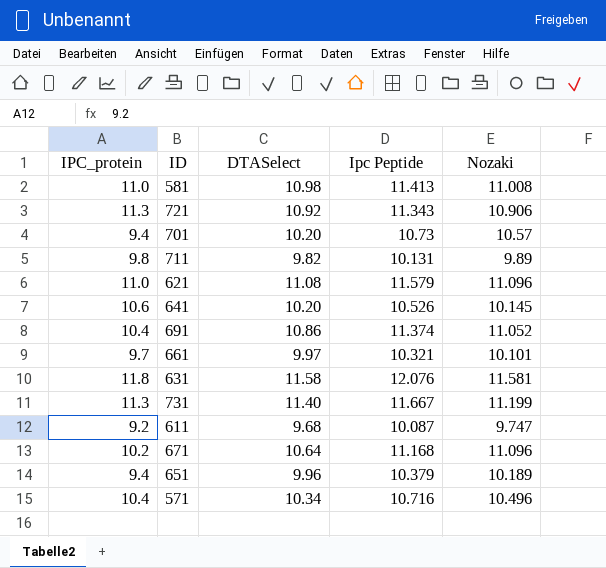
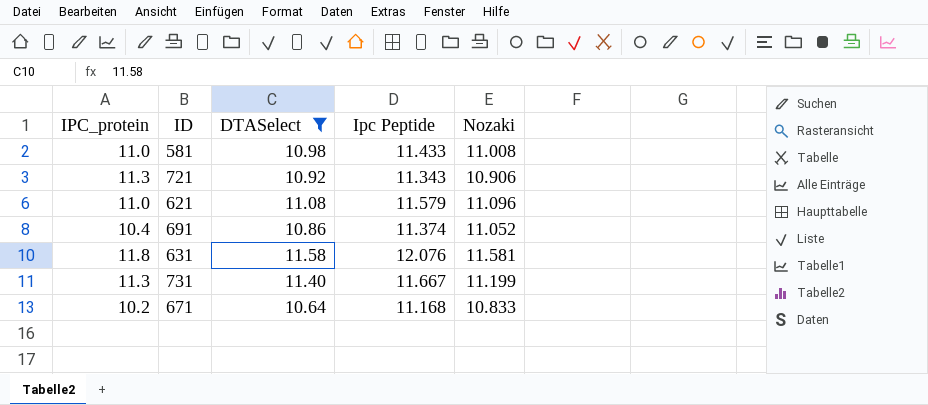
filter: none -> DTASelect >= 10.64
581 | Ipc Peptide: 11.413 -> 11.433
671 | Nozaki: 11.096 -> 10.833

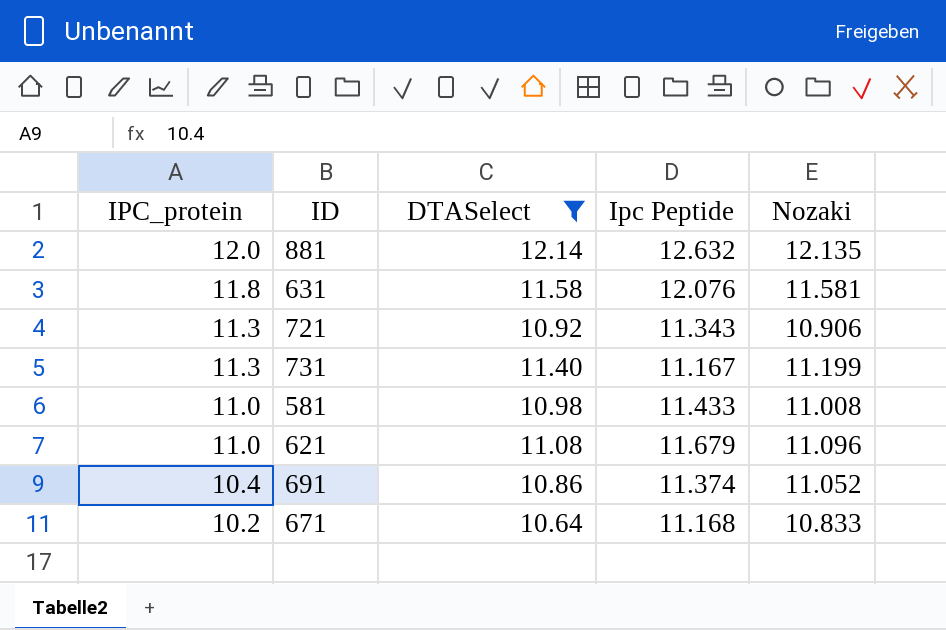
row order: none -> IPC_protein descending
row 881: none -> 12.0 | 12.14 | 12.632 | 12.135
731 | Ipc Peptide: 11.667 -> 11.167
621 | Ipc Peptide: 11.579 -> 11.679

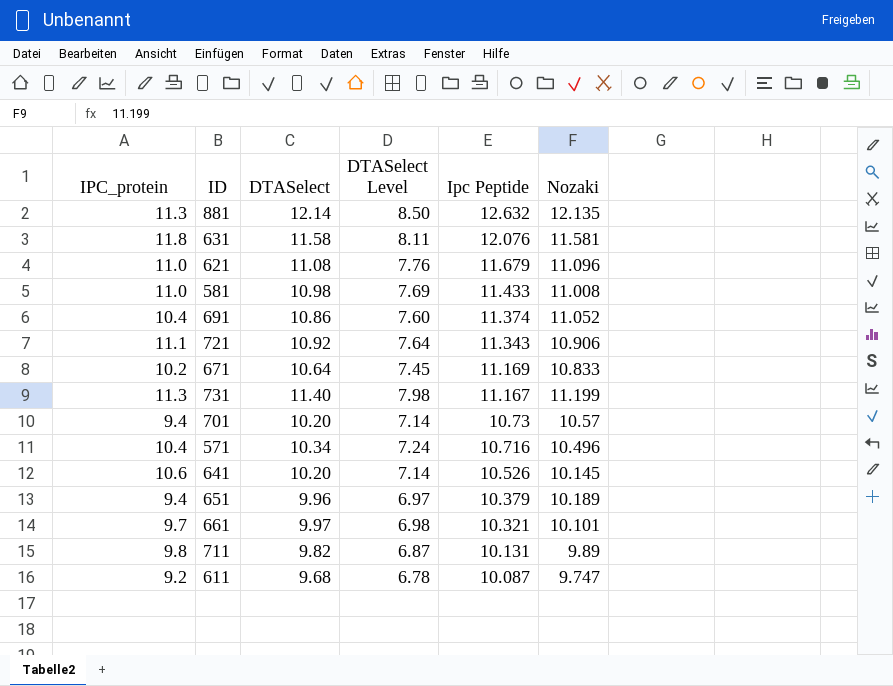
filter: DTASelect >= 10.64 -> none
row order: IPC_protein descending -> Ipc Peptide descending
column DTASelect Level | formula: none -> [DTASelect] * 0.7
881 | IPC_protein: 12.0 -> 11.3
721 | IPC_protein: 11.3 -> 11.1
671 | Ipc Peptide: 11.168 -> 11.169

